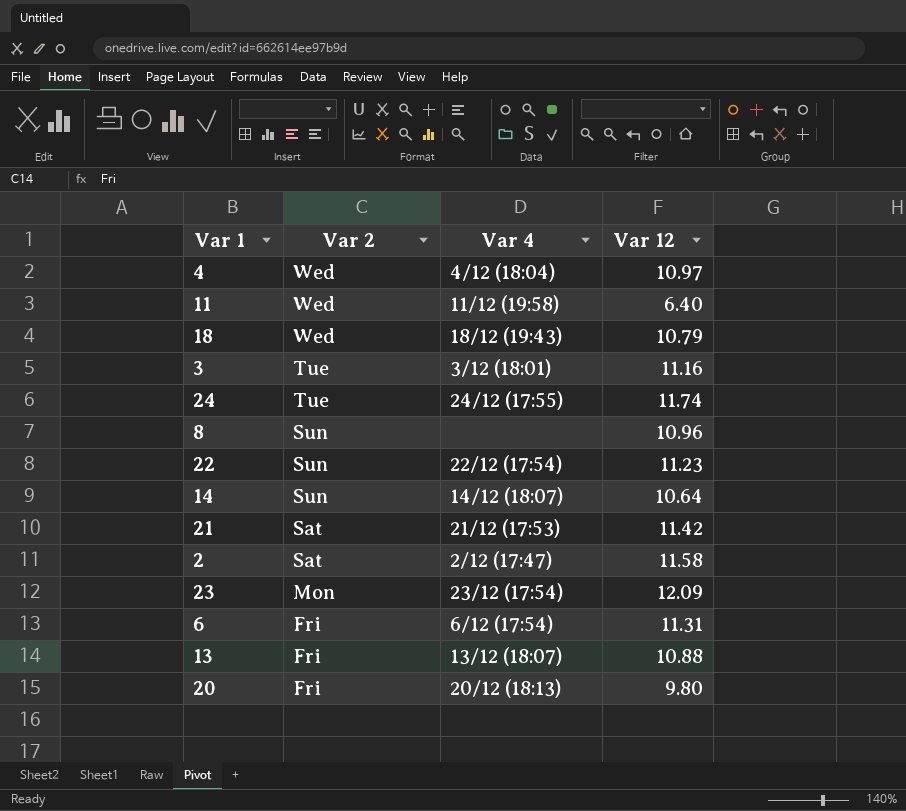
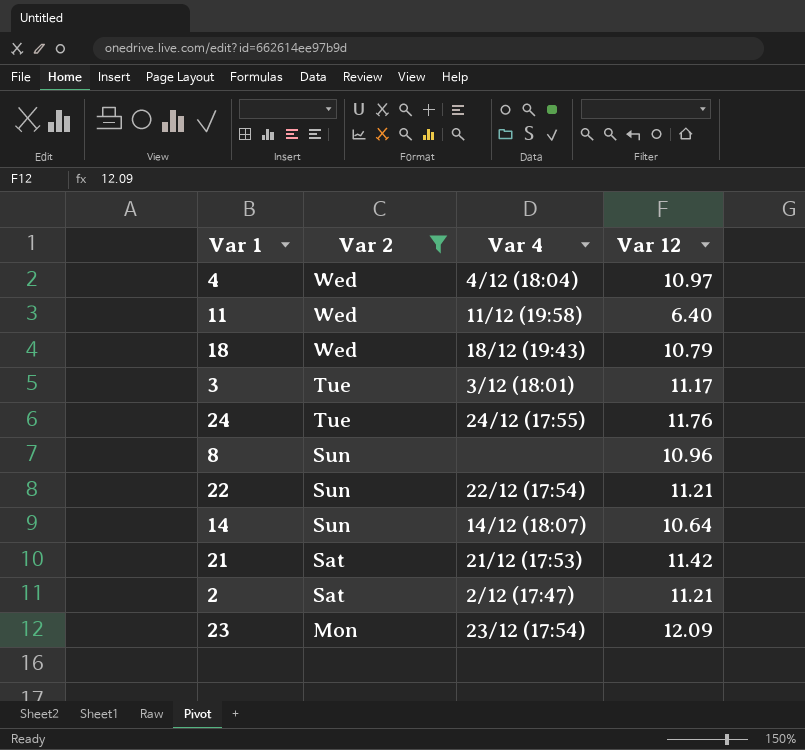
filter: none -> Var 2 != Fri
3 | Var 12: 11.16 -> 11.17
24 | Var 12: 11.74 -> 11.76
22 | Var 12: 11.23 -> 11.21
2 | Var 12: 11.58 -> 11.21

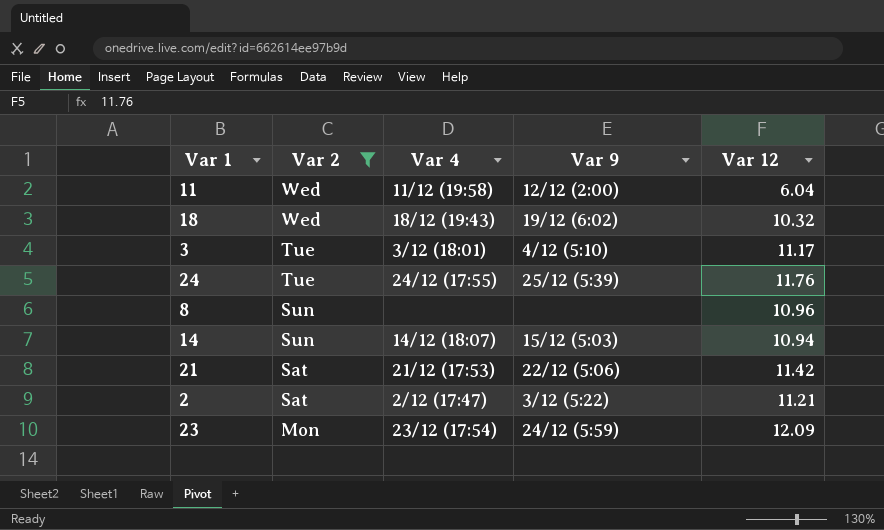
column Var 9 | position: none -> 4
row 4: Wed | 4/12 (18:04) | 10.97 -> none
row 22: Sun | 22/12 (17:54) | 11.21 -> none
11 | Var 12: 6.40 -> 6.04
18 | Var 12: 10.79 -> 10.32
14 | Var 12: 10.64 -> 10.94

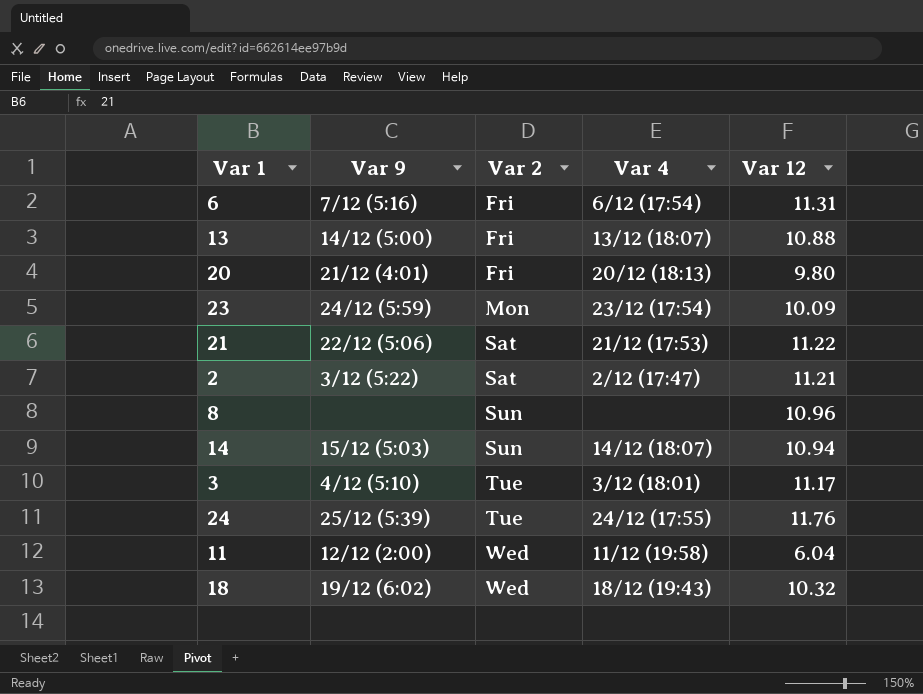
filter: Var 2 != Fri -> none
row order: Var 2 descending -> Var 2 ascending
column Var 9 | position: 4 -> 2
23 | Var 12: 12.09 -> 10.09
21 | Var 12: 11.42 -> 11.22

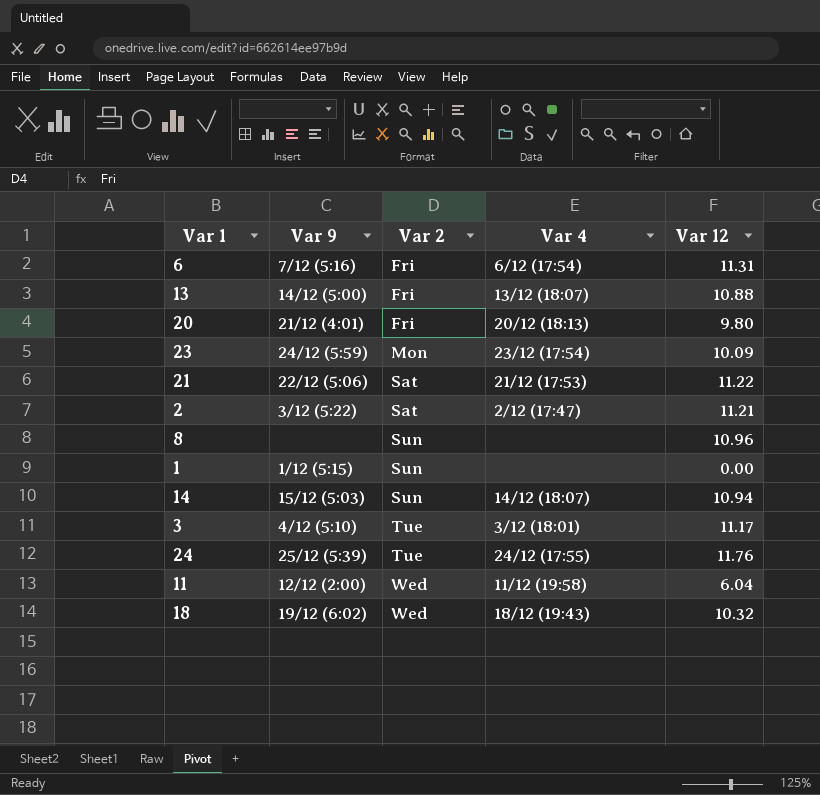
row 1: none -> 1/12 (5:15) | Sun | none | 0.00

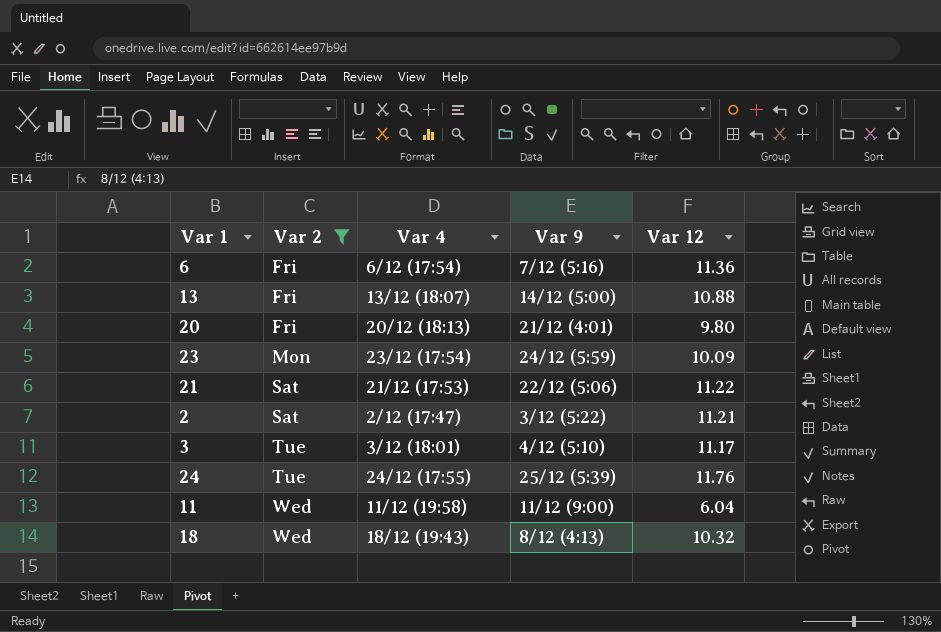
filter: none -> Var 2 != Sun
column Var 9 | position: 2 -> 4
6 | Var 12: 11.31 -> 11.36
11 | Var 9: 12/12 (2:00) -> 11/12 (9:00)
18 | Var 9: 19/12 (6:02) -> 8/12 (4:13)

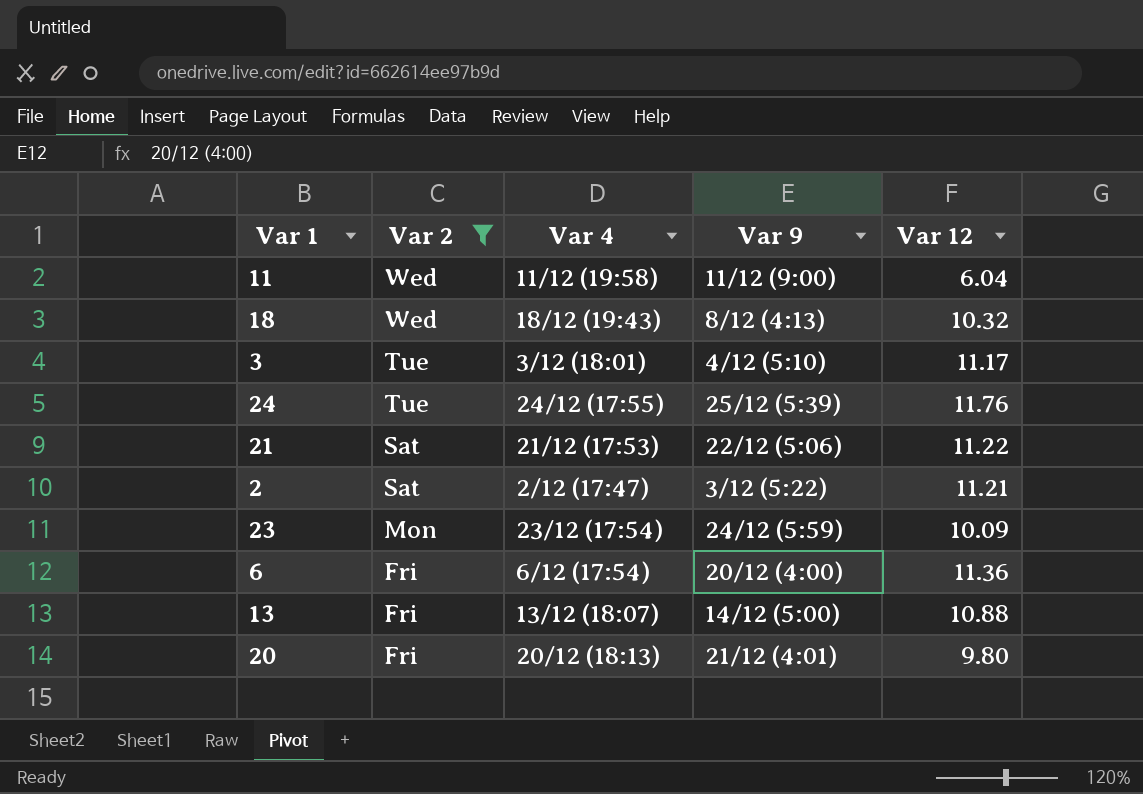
row order: Var 2 ascending -> Var 2 descending
6 | Var 9: 7/12 (5:16) -> 20/12 (4:00)

